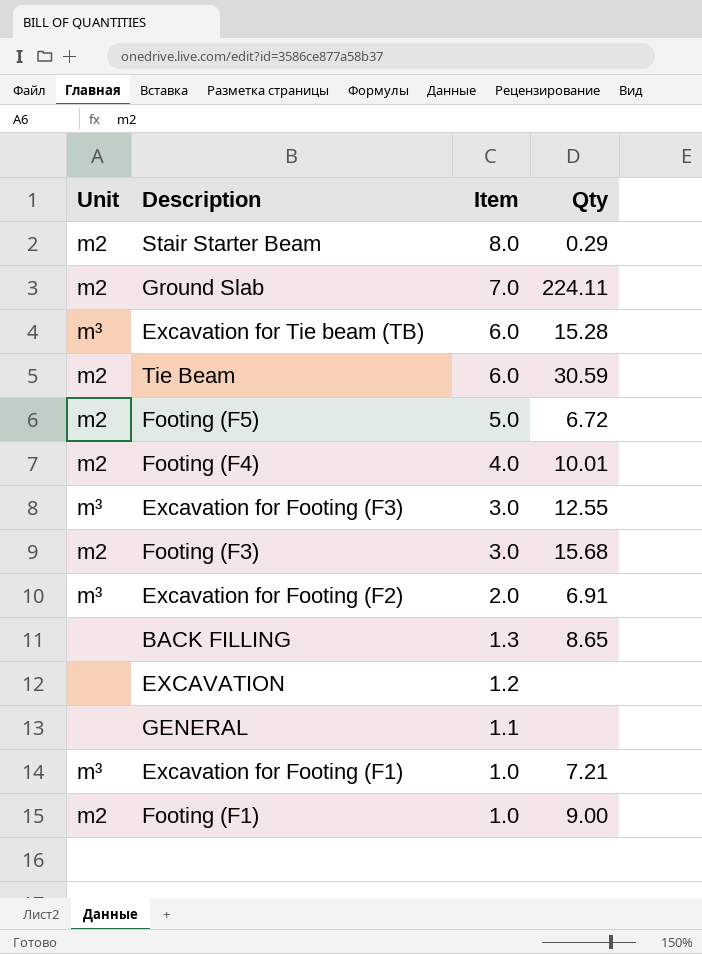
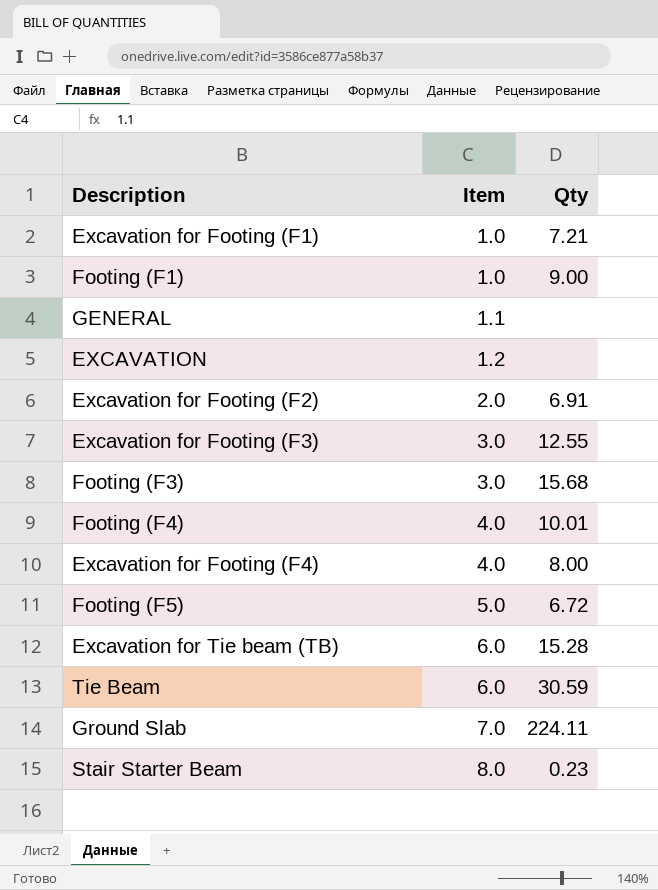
row order: Item descending -> Item ascending
column Unit | position: 1 -> none
row BACK FILLING: none | 1.3 | 8.65 -> none
row Excavation for Footing (F4): none -> 4.0 | 8.00
Stair Starter Beam | Qty: 0.29 -> 0.23

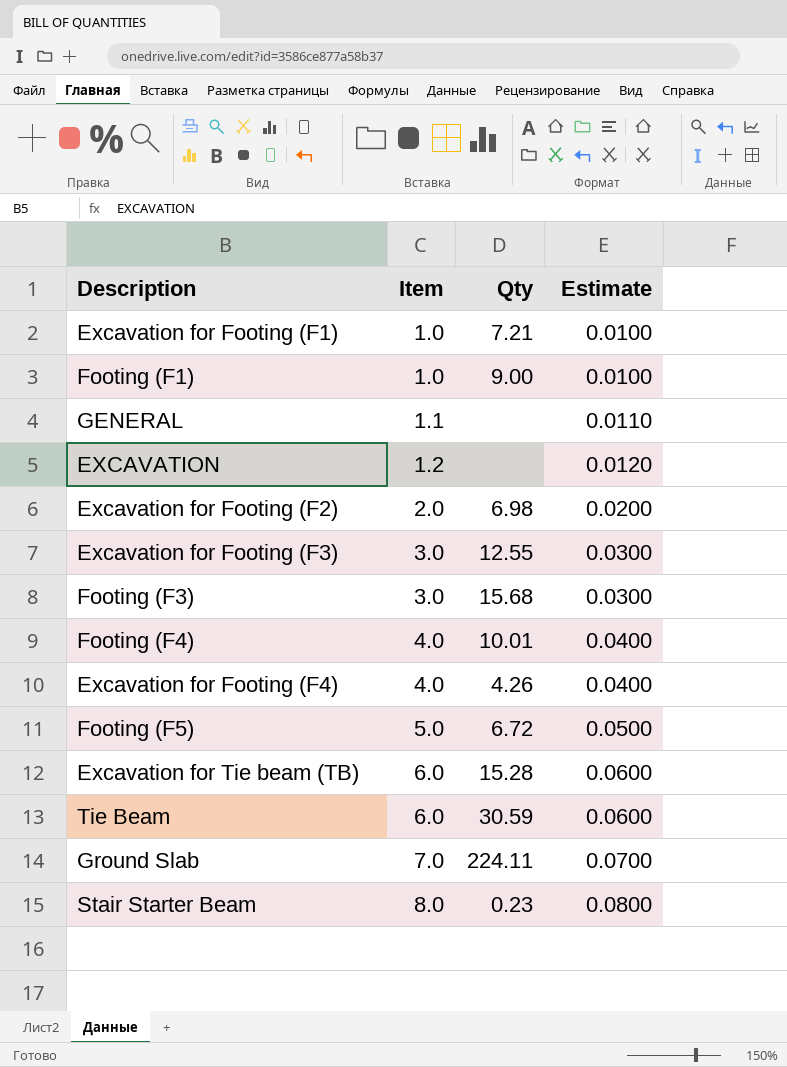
column Estimate | formula: none -> [Item] * 0.01
Excavation for Footing (F2) | Qty: 6.91 -> 6.98
Excavation for Footing (F4) | Qty: 8.00 -> 4.26

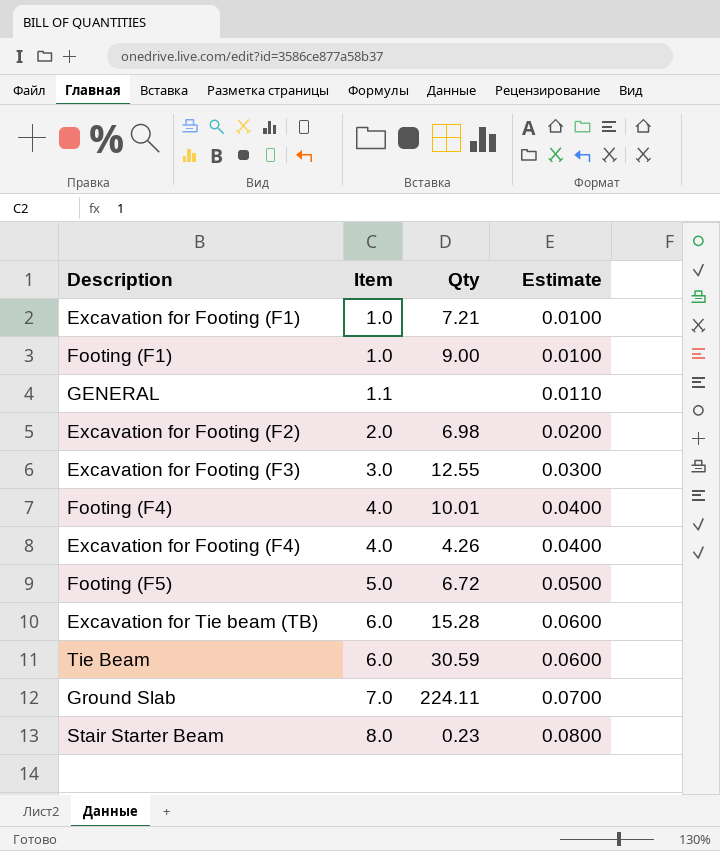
row EXCAVATION: 1.2 | none | 0.0120 -> none
row Footing (F3): 3.0 | 15.68 | 0.0300 -> none

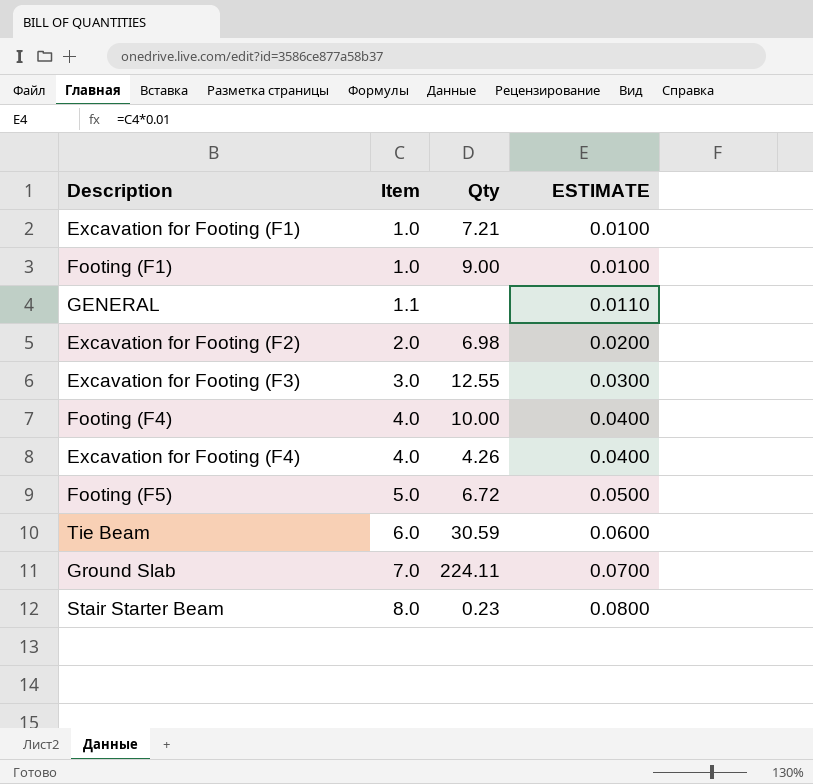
column name: Estimate -> ESTIMATE
row Excavation for Tie beam (TB): 6.0 | 15.28 | 0.0600 -> none
Footing (F4) | Qty: 10.01 -> 10.00

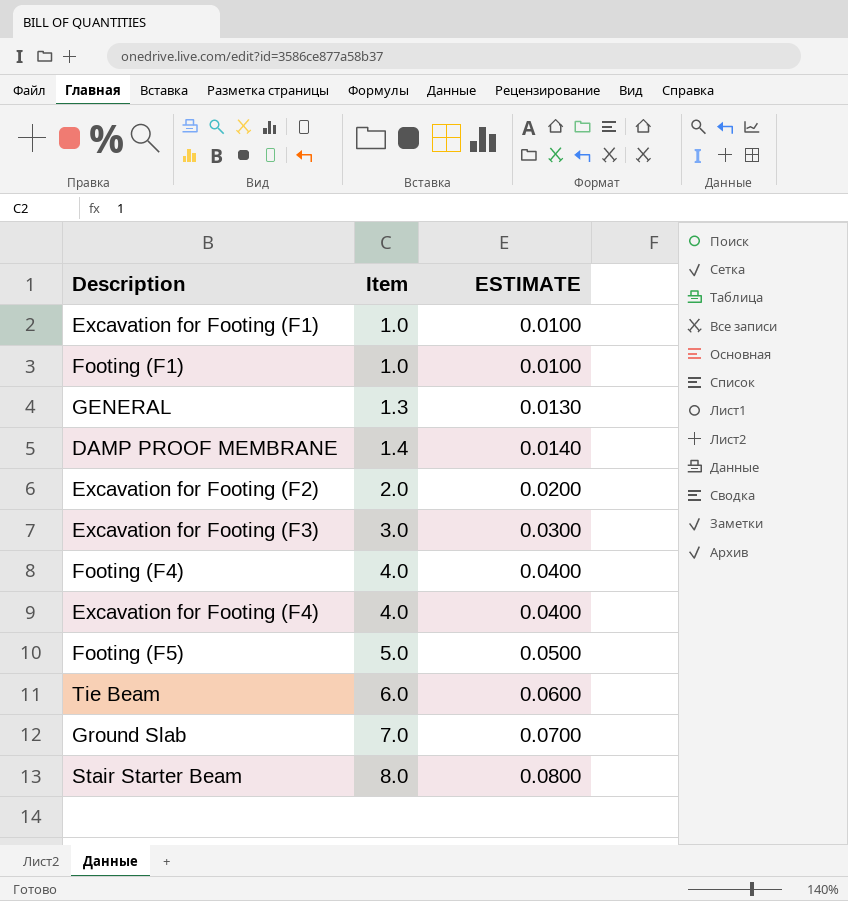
column Qty | position: 3 -> none
GENERAL | Item: 1.1 -> 1.3
GENERAL | ESTIMATE: 0.0110 -> 0.0130
row DAMP PROOF MEMBRANE: none -> 1.4 | 0.0140

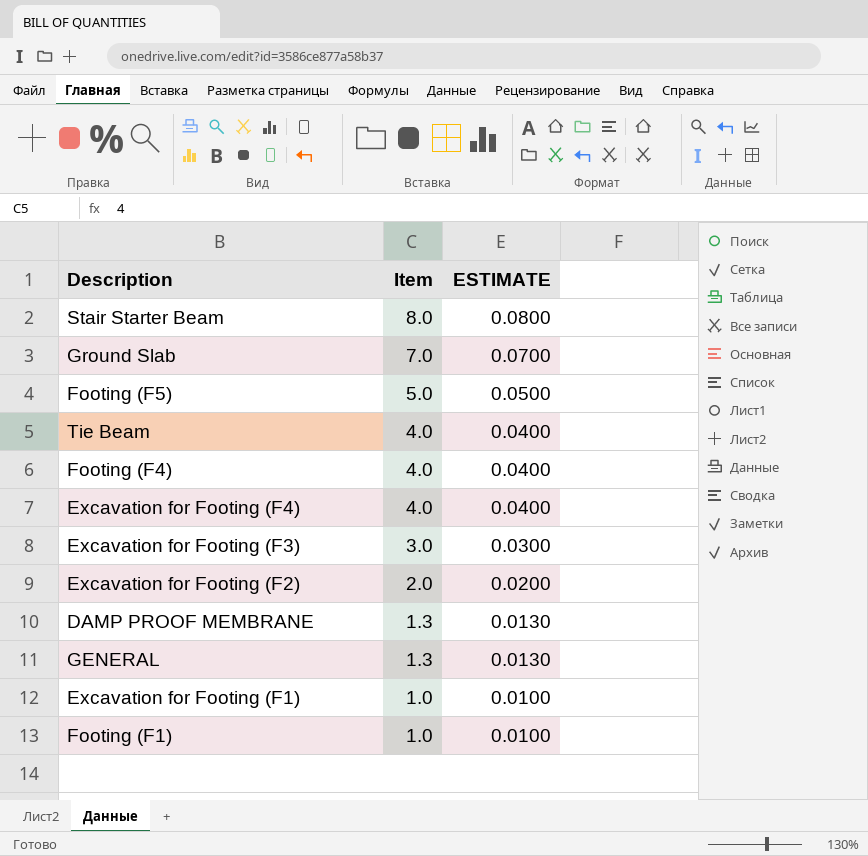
row order: Item ascending -> Item descending
Tie Beam | Item: 6.0 -> 4.0
Tie Beam | ESTIMATE: 0.0600 -> 0.0400
DAMP PROOF MEMBRANE | Item: 1.4 -> 1.3
DAMP PROOF MEMBRANE | ESTIMATE: 0.0140 -> 0.0130

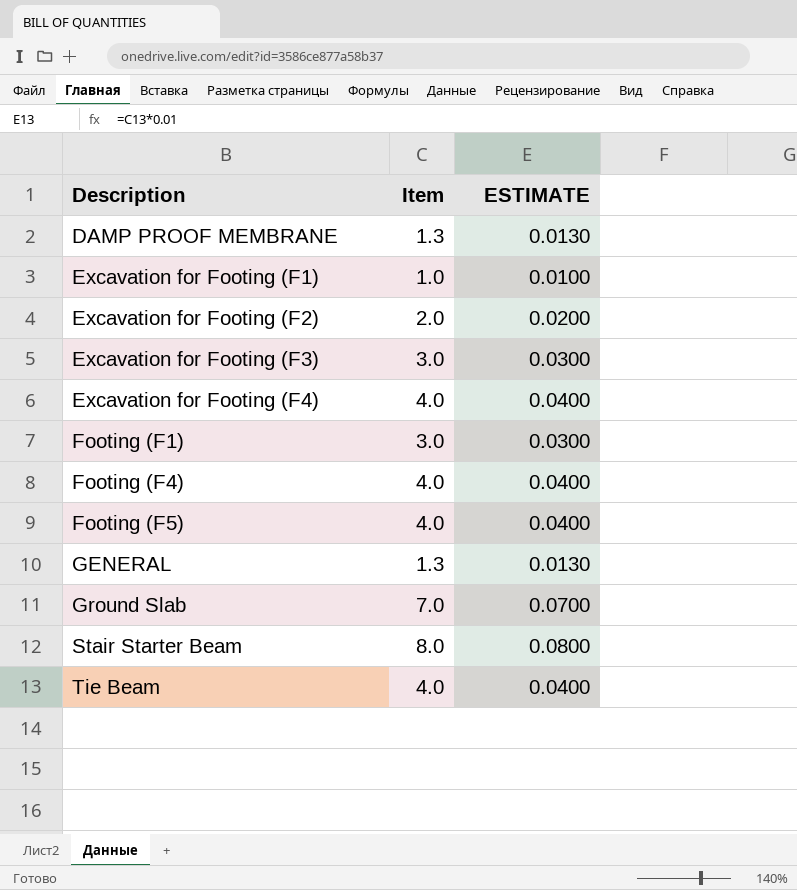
row order: Item descending -> Description ascending
Footing (F1) | Item: 1.0 -> 3.0
Footing (F1) | ESTIMATE: 0.0100 -> 0.0300
Footing (F5) | Item: 5.0 -> 4.0
Footing (F5) | ESTIMATE: 0.0500 -> 0.0400

